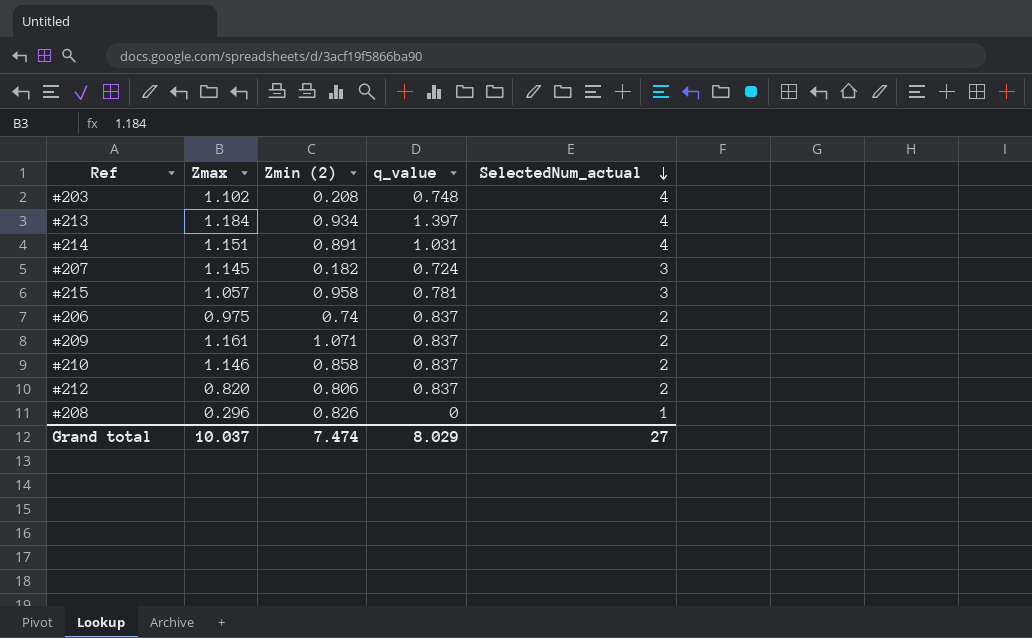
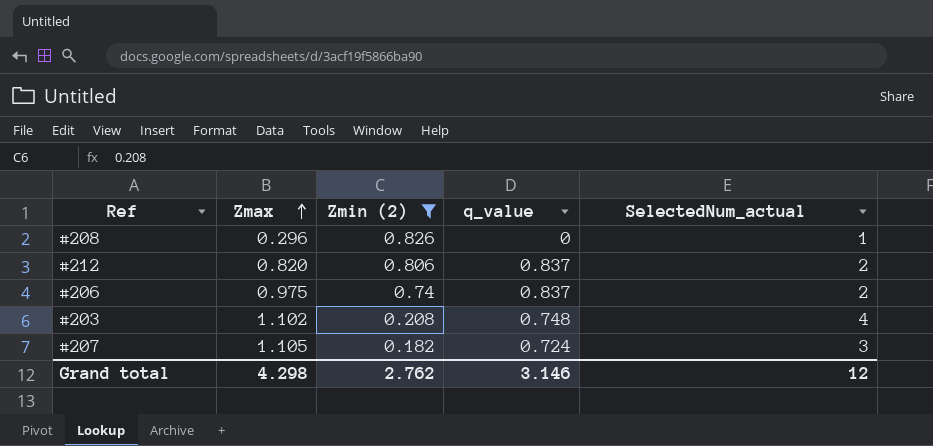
filter: none -> Zmin (2) <= 0.826
row order: SelectedNum_actual descending -> Zmax ascending
#207 | Zmax: 1.145 -> 1.105
Grand total | Zmax: 10.037 -> 4.298
Grand total | Zmin (2): 7.474 -> 2.762
Grand total | q_value: 8.029 -> 3.146
Grand total | SelectedNum_actual: 27 -> 12

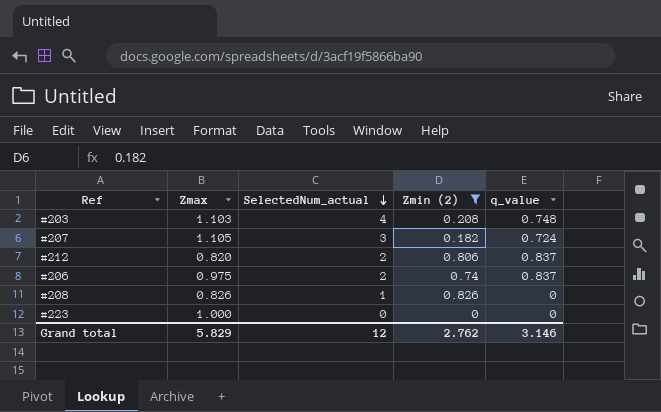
row order: Zmax ascending -> SelectedNum_actual descending
column SelectedNum_actual | position: 5 -> 3
#203 | Zmax: 1.102 -> 1.103
#208 | Zmax: 0.296 -> 0.826
row #223: none -> 1.000 | 0 | 0 | 0
Grand total | Zmax: 4.298 -> 5.829

